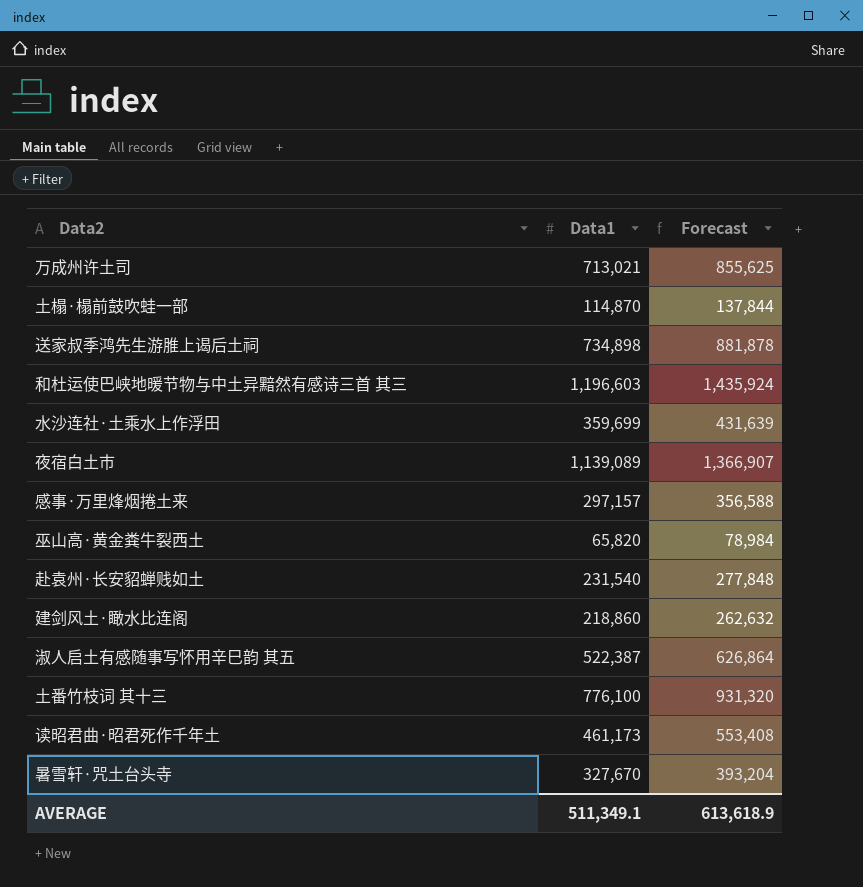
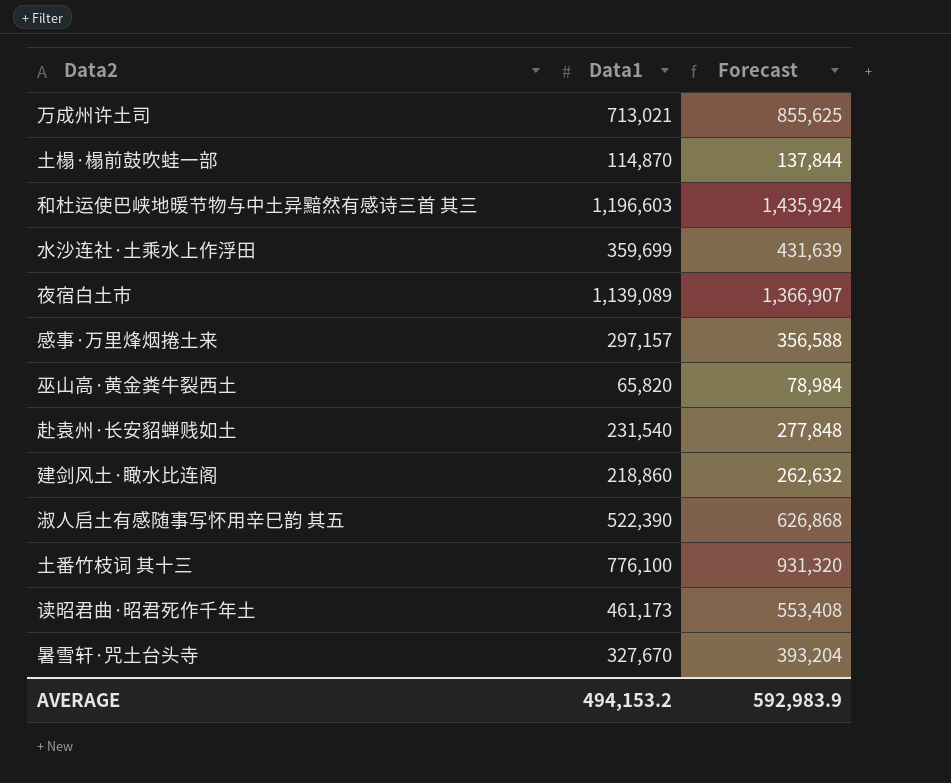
row 送家叔季鸿先生游脽上谒后土祠: 734,898 | 881,878 -> none
淑人启土有感随事写怀用辛巳韵 其五 | Data1: 522,387 -> 522,390
淑人启土有感随事写怀用辛巳韵 其五 | Forecast: 626,864 -> 626,868
AVERAGE | Data1: 511,349.1 -> 494,153.2
AVERAGE | Forecast: 613,618.9 -> 592,983.9

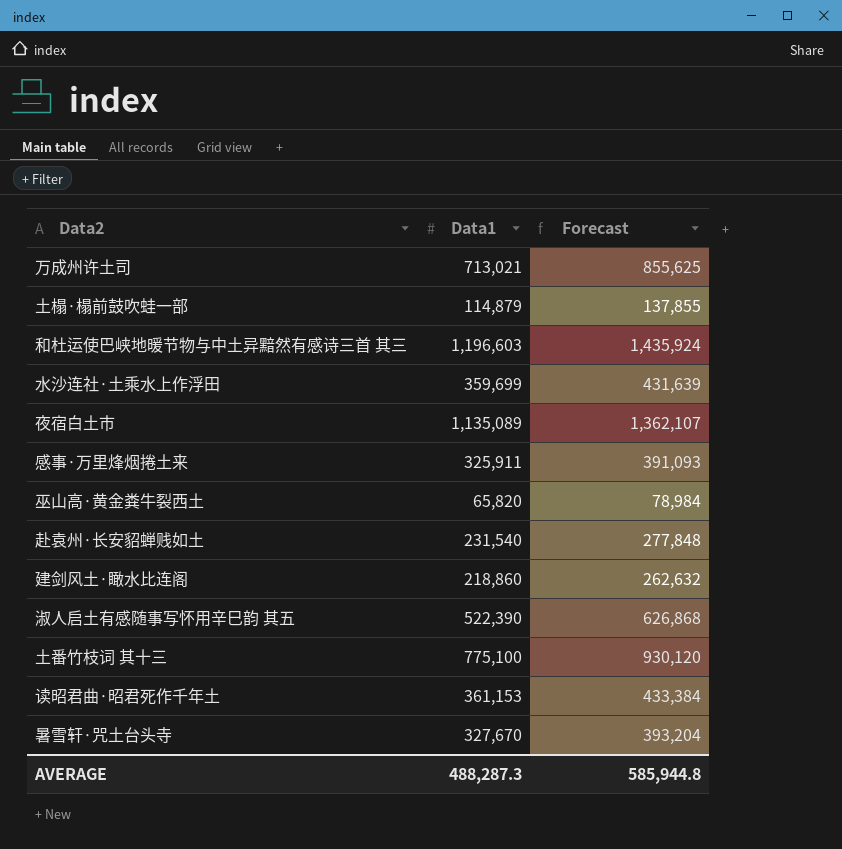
土榻·榻前鼓吹蛙一部 | Data1: 114,870 -> 114,879
土榻·榻前鼓吹蛙一部 | Forecast: 137,844 -> 137,855
夜宿白土市 | Data1: 1,139,089 -> 1,135,089
夜宿白土市 | Forecast: 1,366,907 -> 1,362,107
感事·万里烽烟捲土来 | Data1: 297,157 -> 325,911
感事·万里烽烟捲土来 | Forecast: 356,588 -> 391,093
土番竹枝词 其十三 | Data1: 776,100 -> 775,100
土番竹枝词 其十三 | Forecast: 931,320 -> 930,120
读昭君曲·昭君死作千年土 | Data1: 461,173 -> 361,153
读昭君曲·昭君死作千年土 | Forecast: 553,408 -> 433,384
AVERAGE | Data1: 494,153.2 -> 488,287.3
AVERAGE | Forecast: 592,983.9 -> 585,944.8

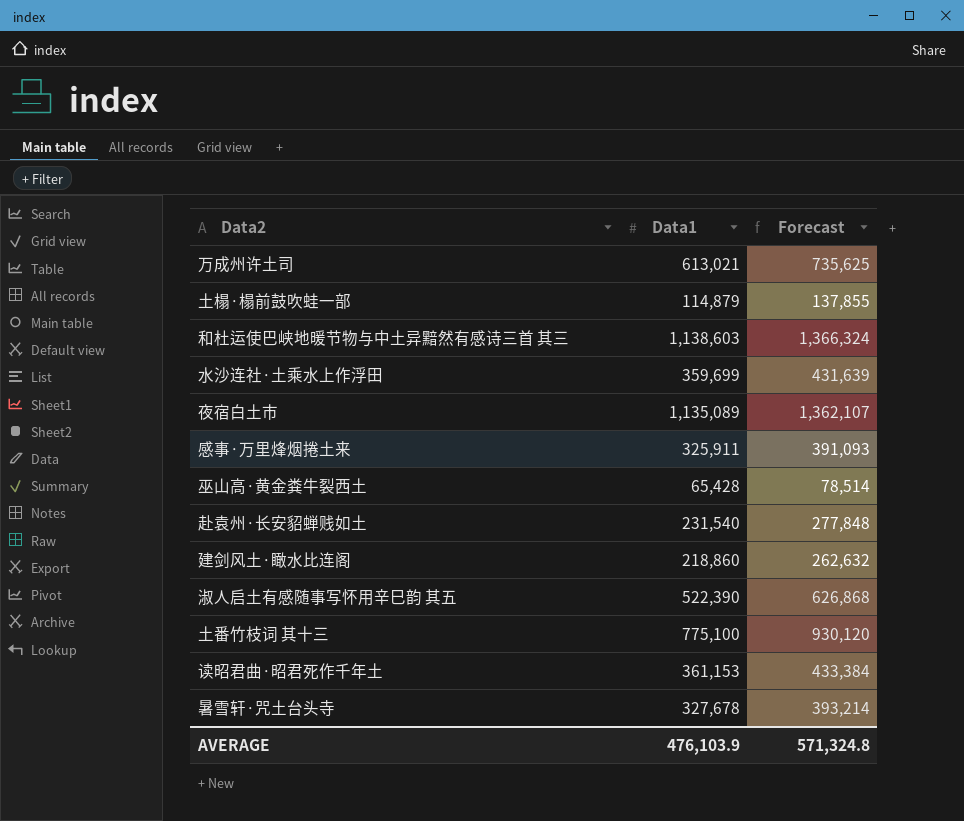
万成州许土司 | Data1: 713,021 -> 613,021
万成州许土司 | Forecast: 855,625 -> 735,625
和杜运使巴峡地暖节物与中土异黯然有感诗三首 其三 | Data1: 1,196,603 -> 1,138,603
和杜运使巴峡地暖节物与中土异黯然有感诗三首 其三 | Forecast: 1,435,924 -> 1,366,324
巫山高·黄金粪牛裂西土 | Data1: 65,820 -> 65,428
巫山高·黄金粪牛裂西土 | Forecast: 78,984 -> 78,514
暑雪轩·咒土台头寺 | Data1: 327,670 -> 327,678
暑雪轩·咒土台头寺 | Forecast: 393,204 -> 393,214
AVERAGE | Data1: 488,287.3 -> 476,103.9
AVERAGE | Forecast: 585,944.8 -> 571,324.8

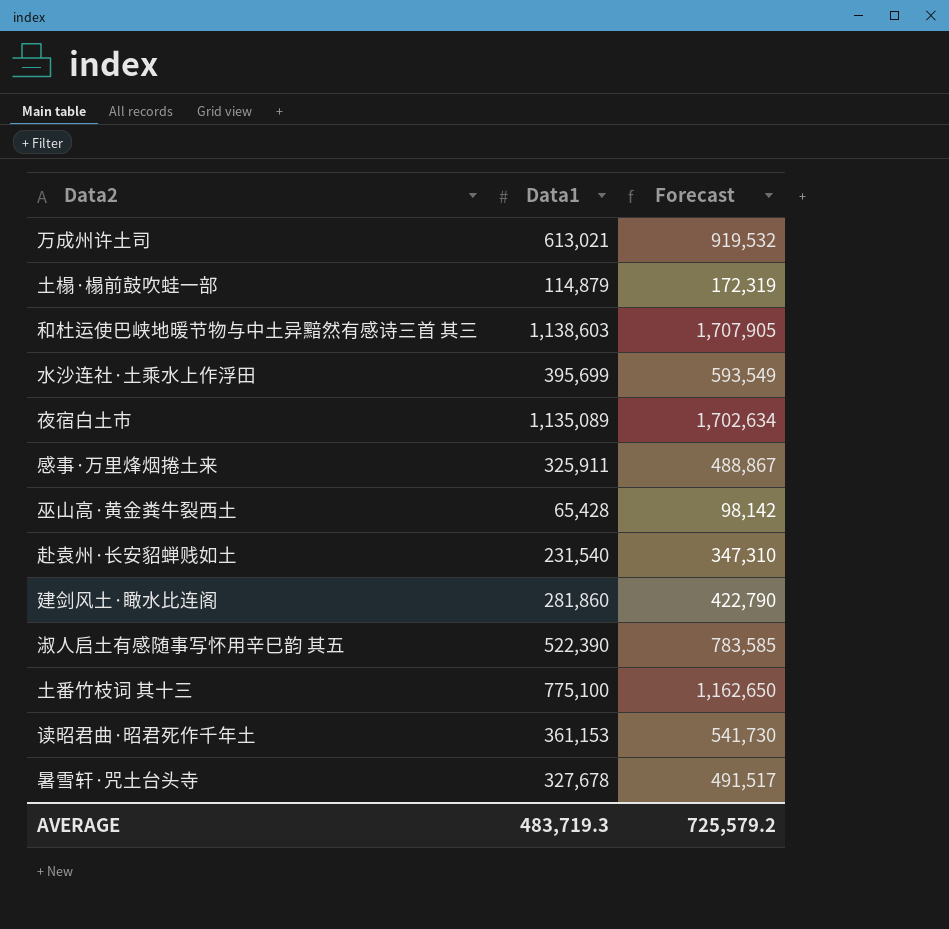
column Forecast | formula: [Data1] * 1.2 -> [Data1] * 1.5
水沙连社·土乘水上作浮田 | Data1: 359,699 -> 395,699
建剑风土·瞰水比连阁 | Data1: 218,860 -> 281,860
AVERAGE | Data1: 476,103.9 -> 483,719.3
AVERAGE | Forecast: 571,324.8 -> 725,579.2

